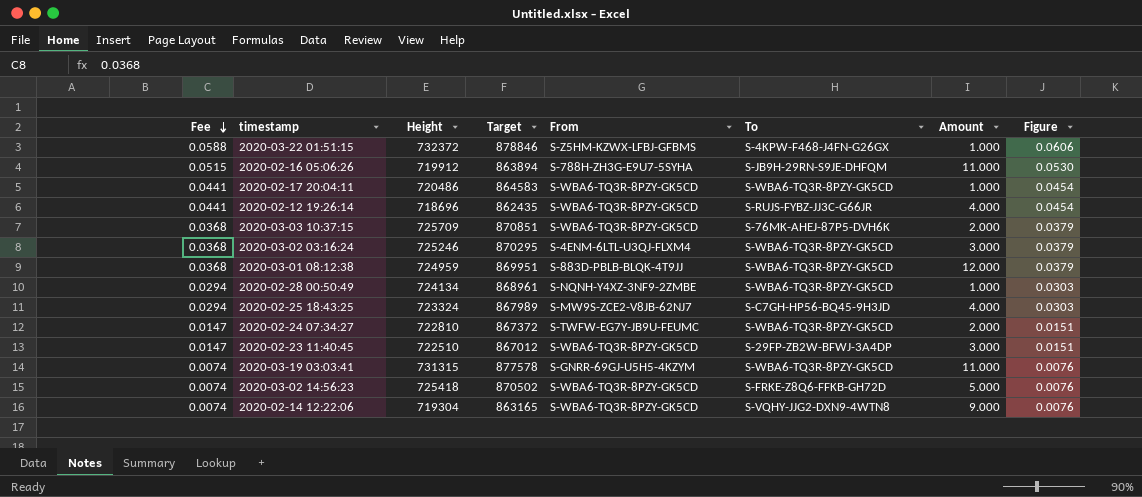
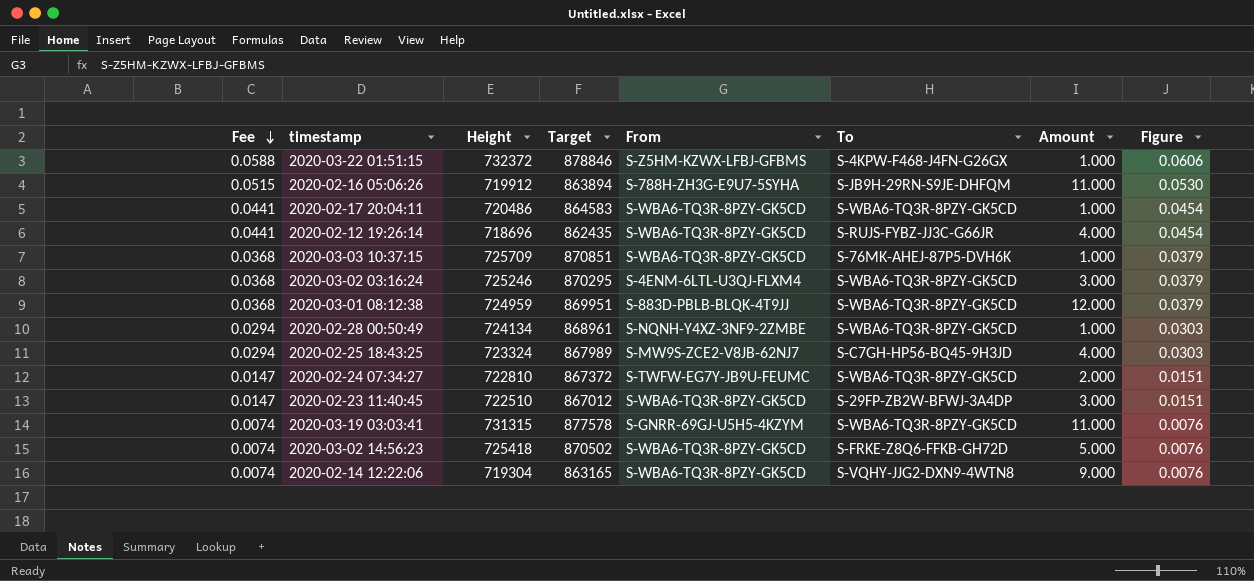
2020-03-03 10:37:15 | Amount: 2.000 -> 1.000

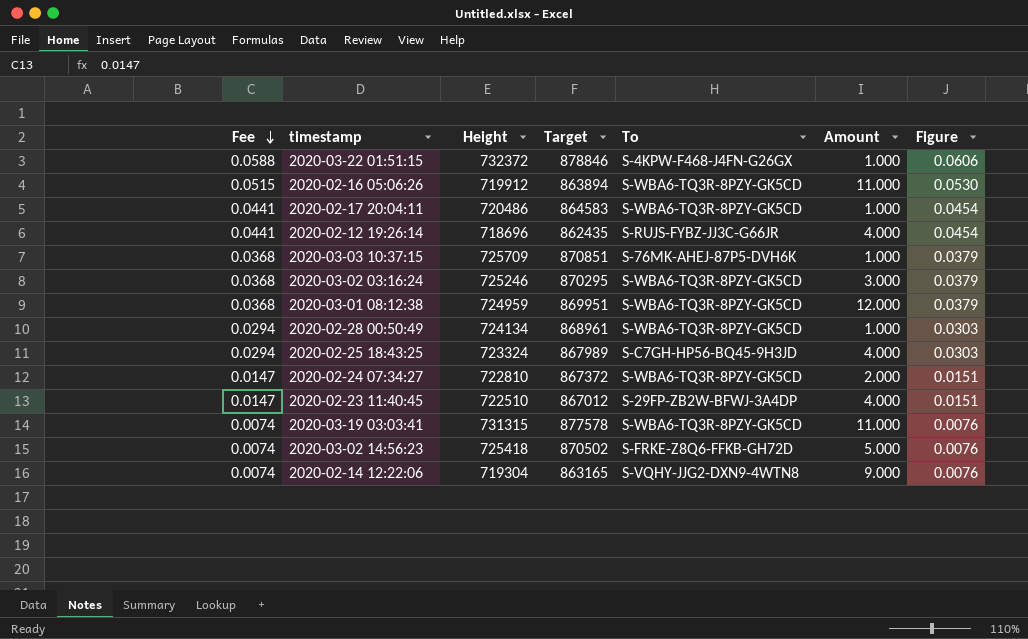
column From | position: 5 -> none
2020-02-16 05:06:26 | To: S-JB9H-29RN-S9JE-DHFQM -> S-WBA6-TQ3R-8PZY-GK5CD
2020-02-23 11:40:45 | Amount: 3.000 -> 4.000

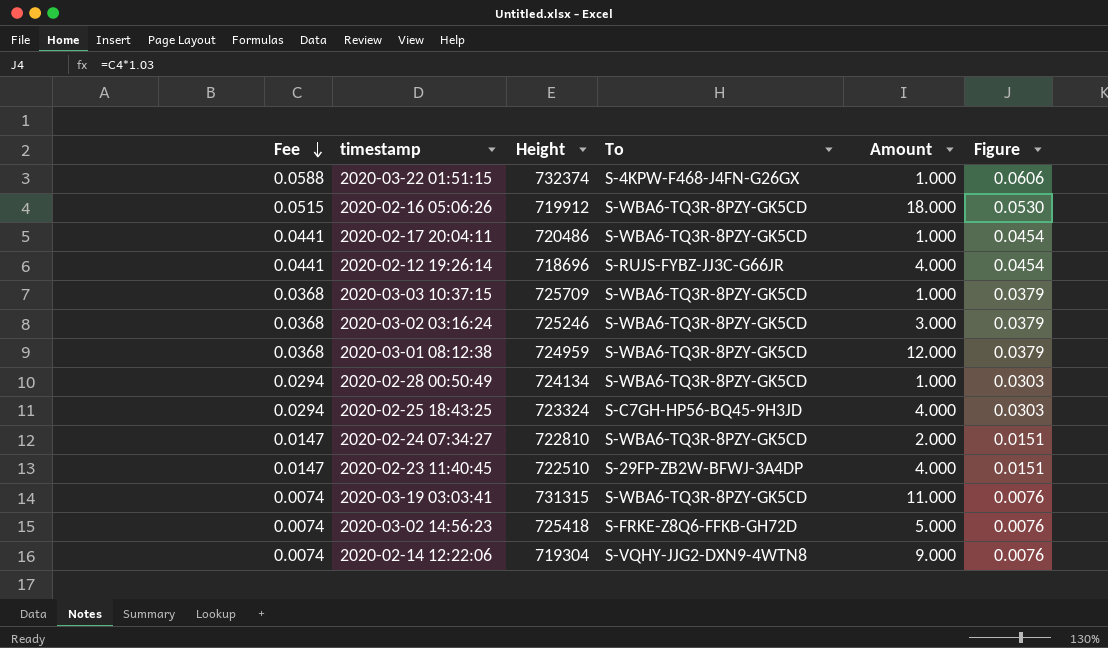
column Target | formula: [Height] * 1.2 -> none
2020-03-22 01:51:15 | Height: 732372 -> 732374
2020-02-16 05:06:26 | Amount: 11.000 -> 18.000
2020-03-03 10:37:15 | To: S-76MK-AHEJ-87P5-DVH6K -> S-WBA6-TQ3R-8PZY-GK5CD

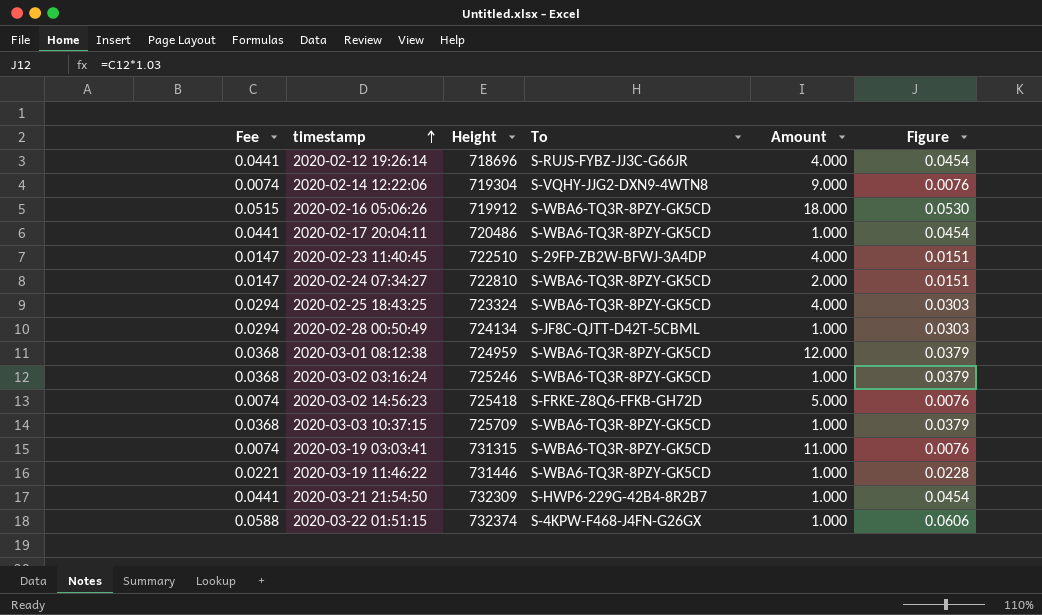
row order: Fee descending -> timestamp ascending
2020-02-25 18:43:25 | To: S-C7GH-HP56-BQ45-9H3JD -> S-WBA6-TQ3R-8PZY-GK5CD
2020-02-28 00:50:49 | To: S-WBA6-TQ3R-8PZY-GK5CD -> S-JF8C-QJTT-D42T-5CBML
2020-03-02 03:16:24 | Amount: 3.000 -> 1.000
row 2020-03-19 11:46:22: none -> 0.0221 | 731446 | S-WBA6-TQ3R-8PZY-GK5CD | 1.000 | 0.0228
row 2020-03-21 21:54:50: none -> 0.0441 | 732309 | S-HWP6-229G-42B4-8R2B7 | 1.000 | 0.0454

